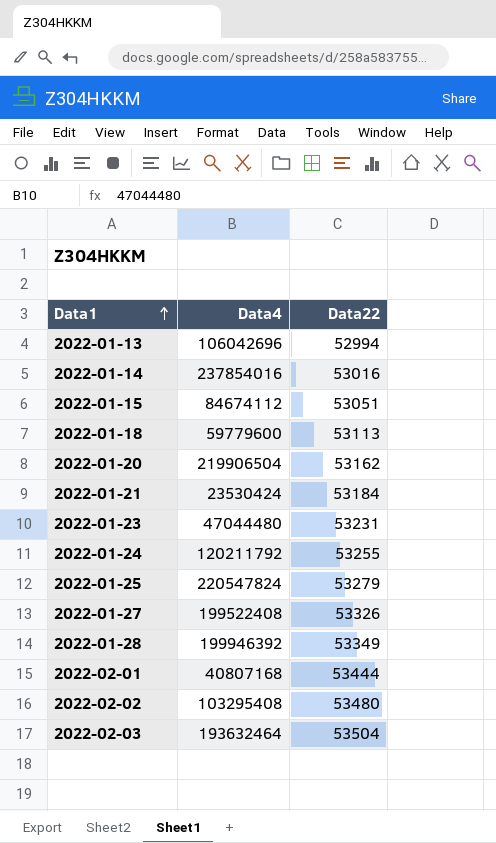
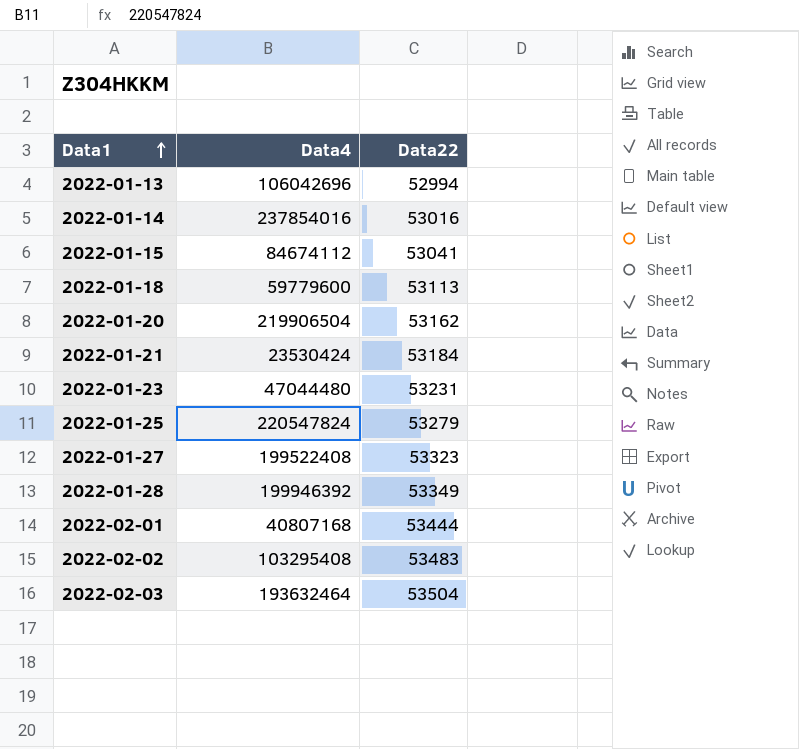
row 2022-01-24: 120211792 | 53255 -> none
2022-01-15 | Data22: 53051 -> 53041
2022-01-27 | Data22: 53326 -> 53323
2022-02-02 | Data22: 53480 -> 53483

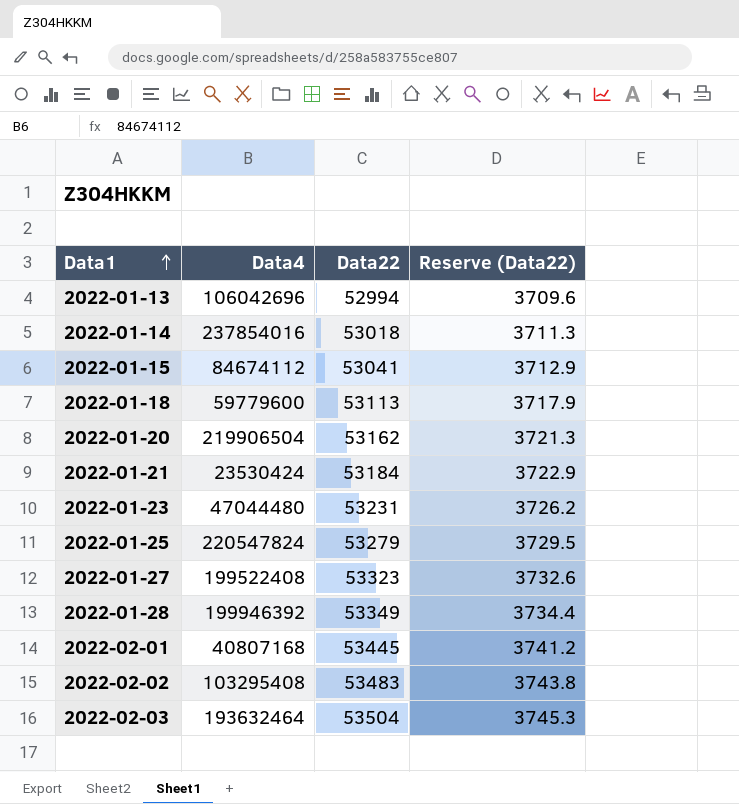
column Reserve (Data22) | formula: none -> [Data22] * 0.07
2022-01-14 | Data22: 53016 -> 53018
2022-02-01 | Data22: 53444 -> 53445

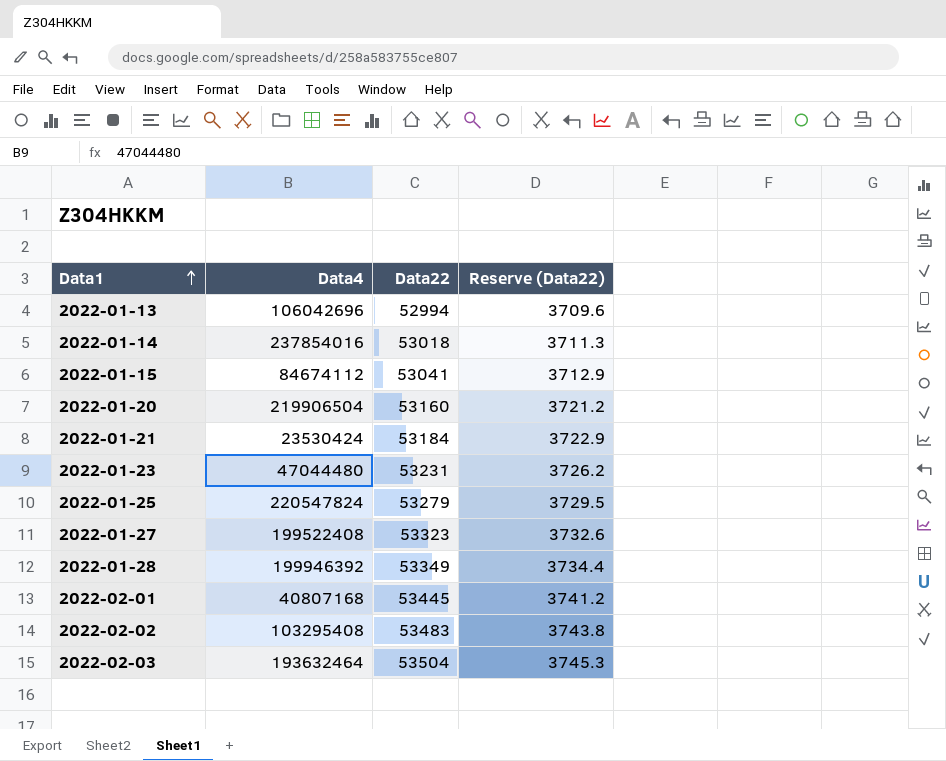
row 2022-01-18: 59779600 | 53113 | 3717.9 -> none
2022-01-20 | Data22: 53162 -> 53160
2022-01-20 | Reserve (Data22): 3721.3 -> 3721.2

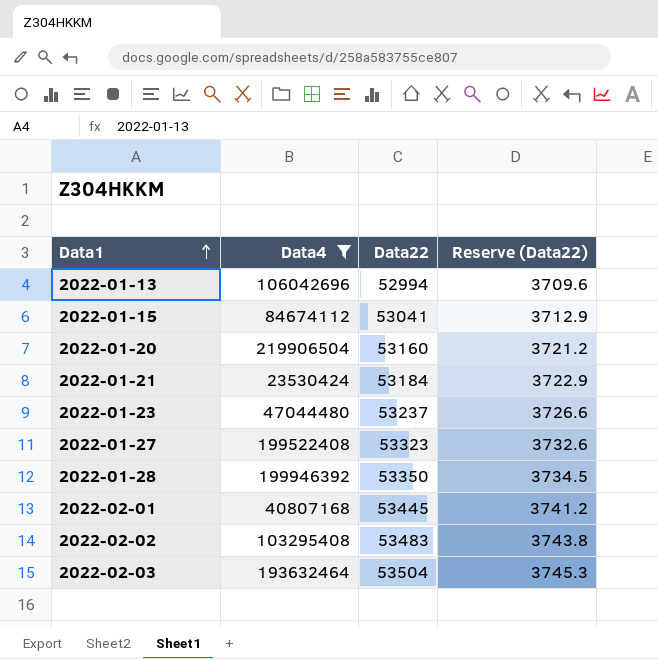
filter: none -> Data4 <= 219906504
2022-01-23 | Data22: 53231 -> 53237
2022-01-23 | Reserve (Data22): 3726.2 -> 3726.6
2022-01-28 | Data22: 53349 -> 53350
2022-01-28 | Reserve (Data22): 3734.4 -> 3734.5

